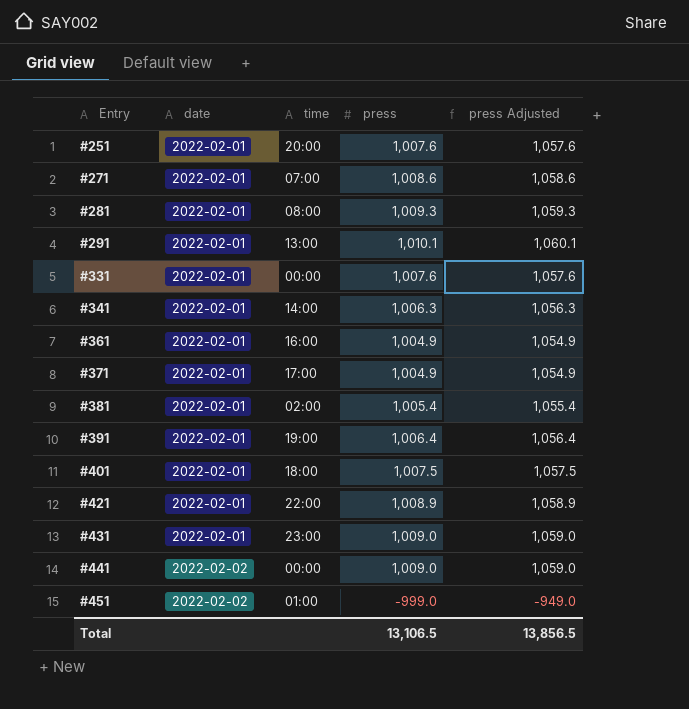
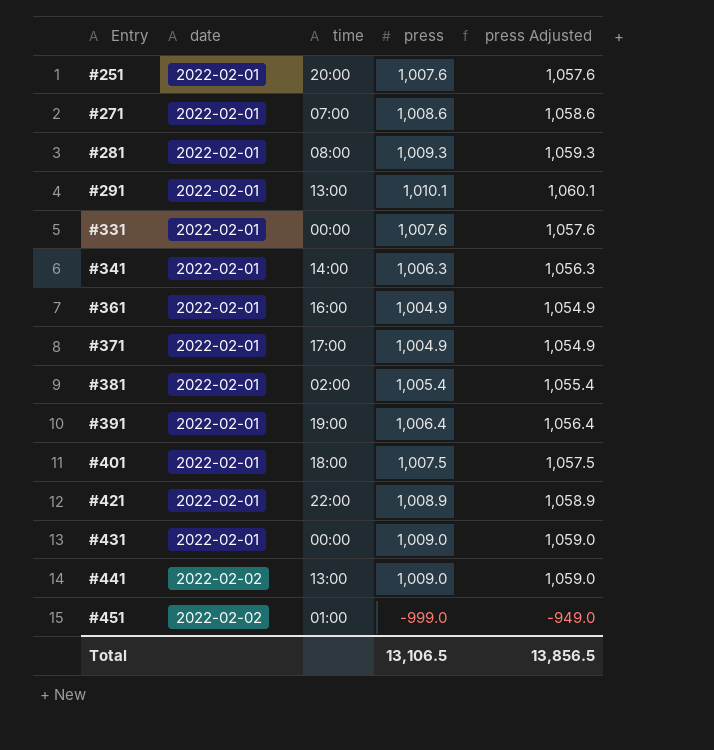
#431 | time: 23:00 -> 00:00
#441 | time: 00:00 -> 13:00

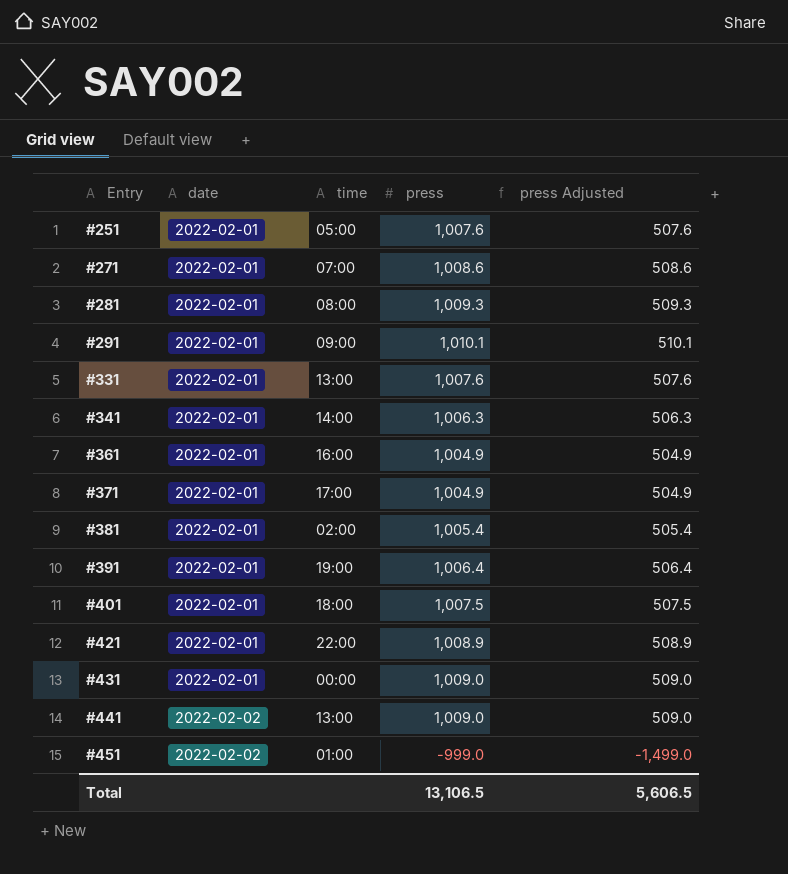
column press Adjusted | formula: [press] + 50 -> [press] - 500
#251 | time: 20:00 -> 05:00
#291 | time: 13:00 -> 09:00
#331 | time: 00:00 -> 13:00
Total | press Adjusted: 13,856.5 -> 5,606.5

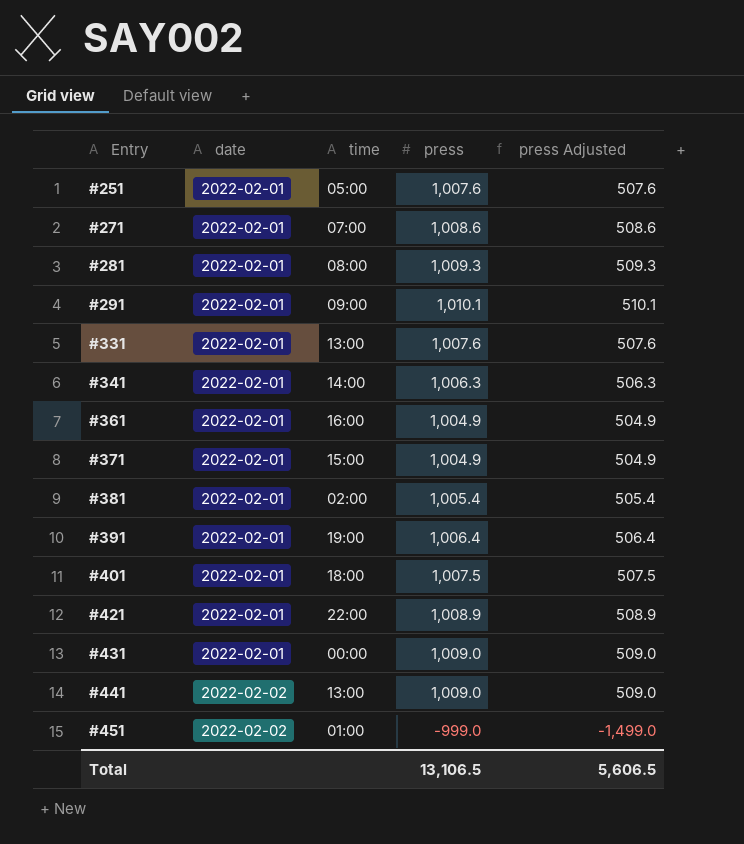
#371 | time: 17:00 -> 15:00

